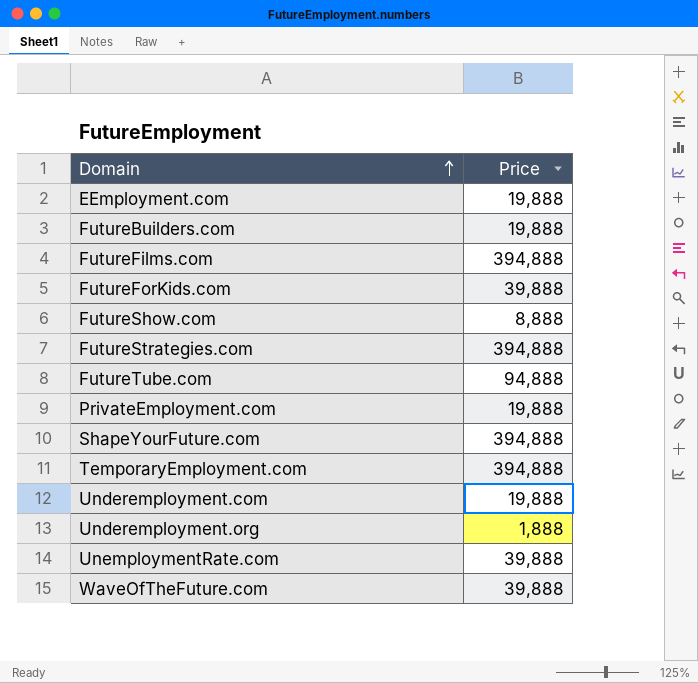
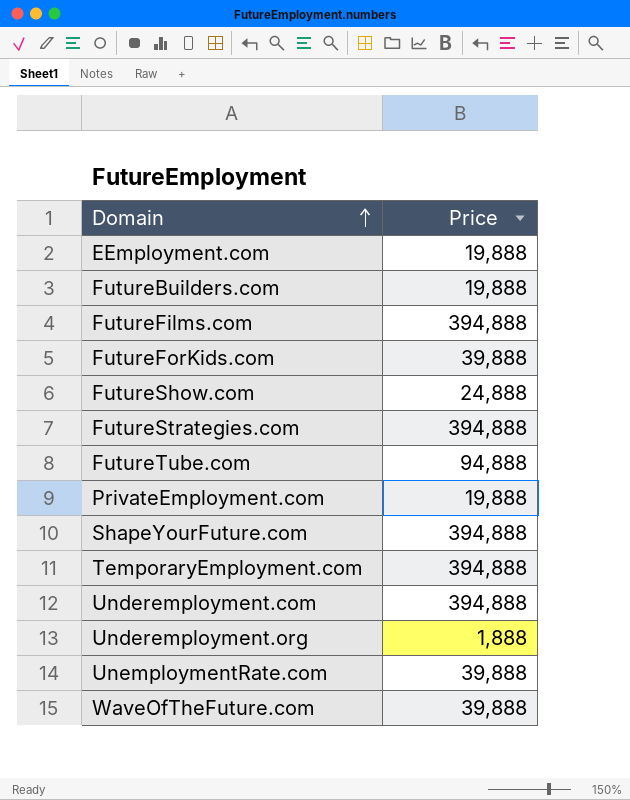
FutureShow.com | Price: 8,888 -> 24,888
Underemployment.com | Price: 19,888 -> 394,888

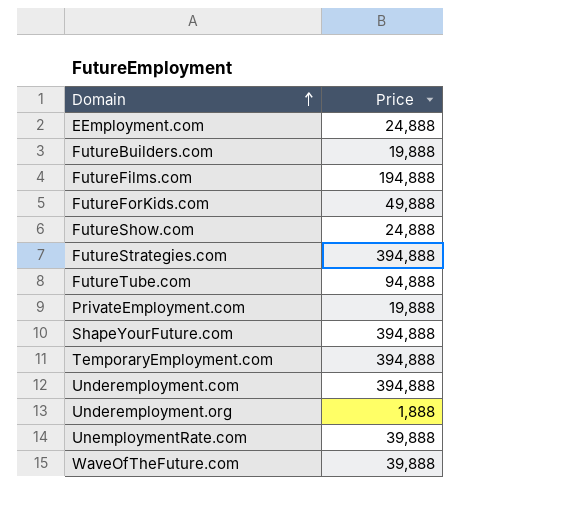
EEmployment.com | Price: 19,888 -> 24,888
FutureFilms.com | Price: 394,888 -> 194,888
FutureForKids.com | Price: 39,888 -> 49,888

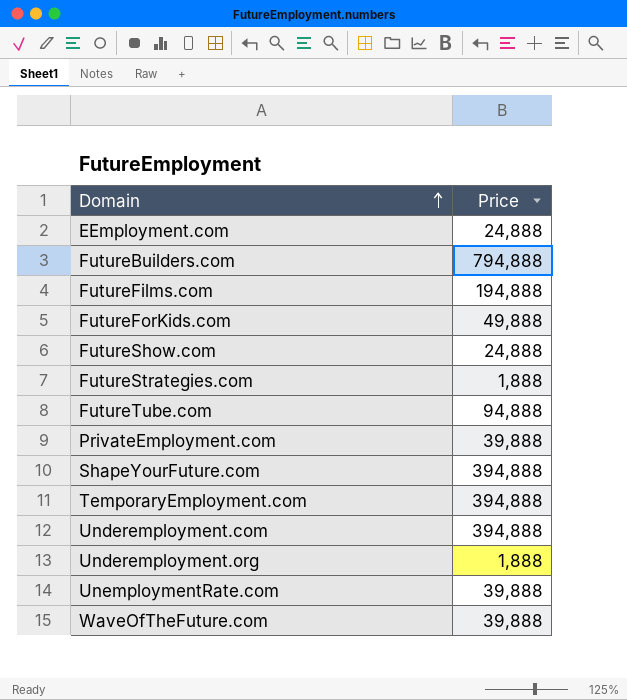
FutureBuilders.com | Price: 19,888 -> 794,888
FutureStrategies.com | Price: 394,888 -> 1,888
PrivateEmployment.com | Price: 19,888 -> 39,888

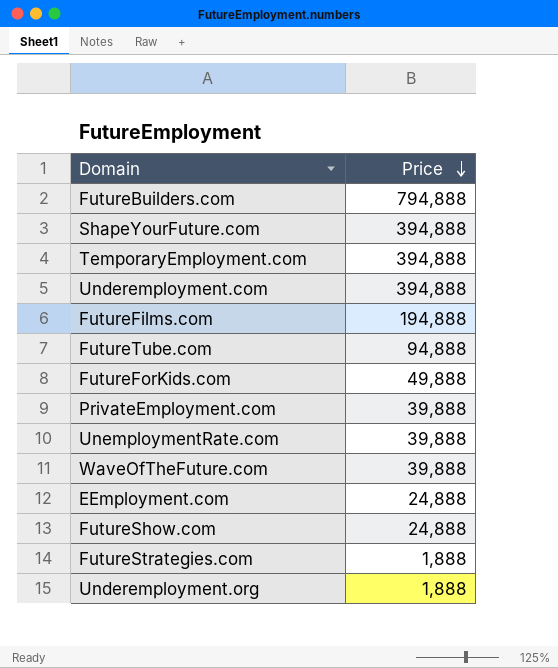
row order: Domain ascending -> Price descending

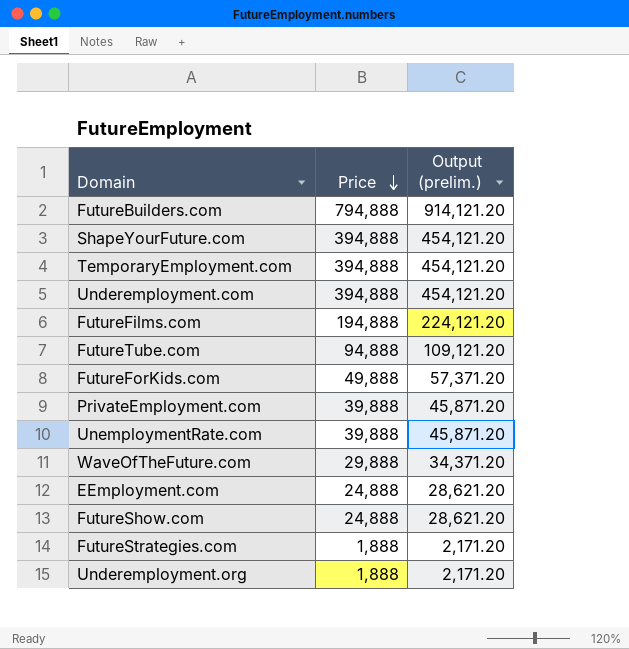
column Output (prelim.) | formula: none -> [Price] * 1.15
WaveOfTheFuture.com | Price: 39,888 -> 29,888

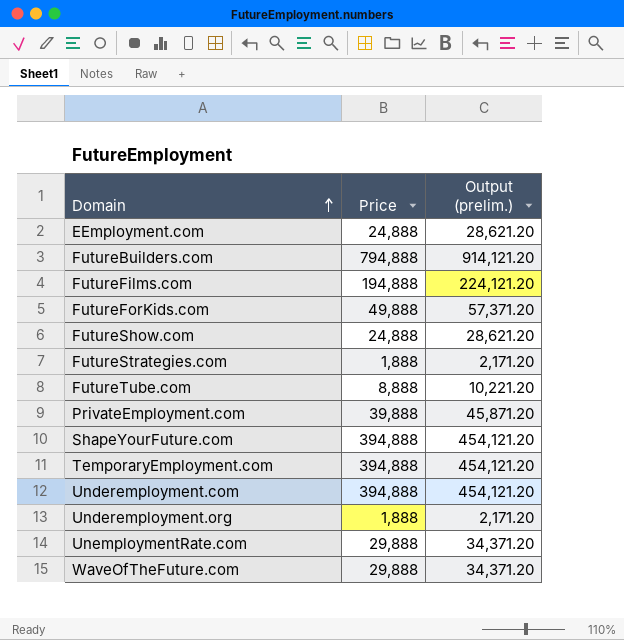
row order: Price descending -> Domain ascending
FutureTube.com | Price: 94,888 -> 8,888
FutureTube.com | Output (prelim.): 109,121.20 -> 10,221.20
UnemploymentRate.com | Price: 39,888 -> 29,888
UnemploymentRate.com | Output (prelim.): 45,871.20 -> 34,371.20

